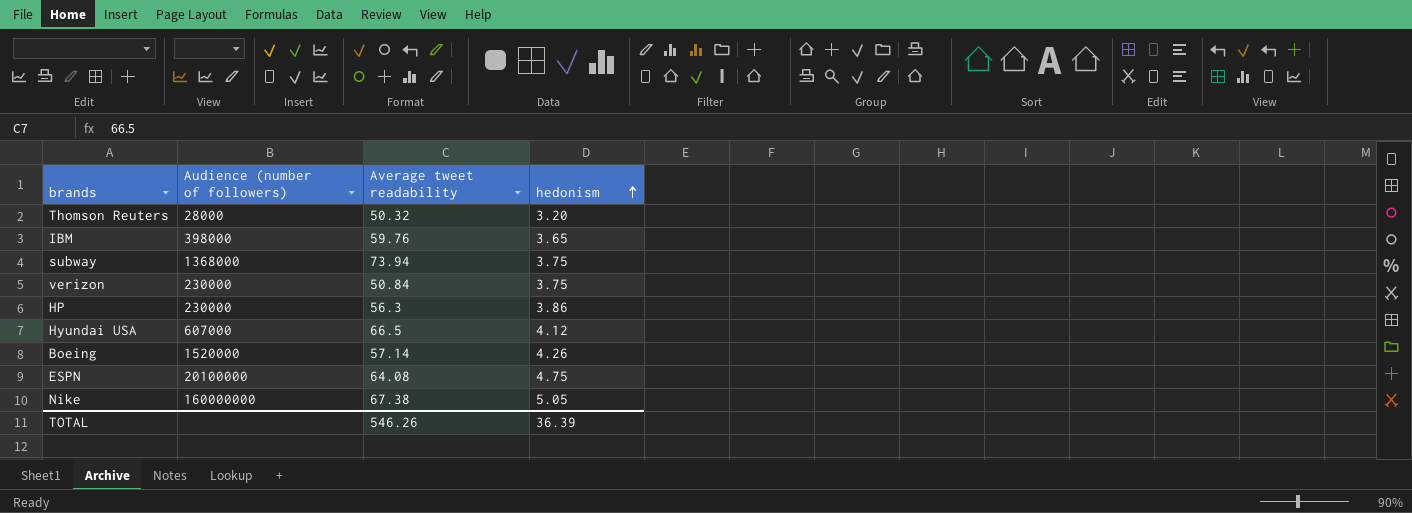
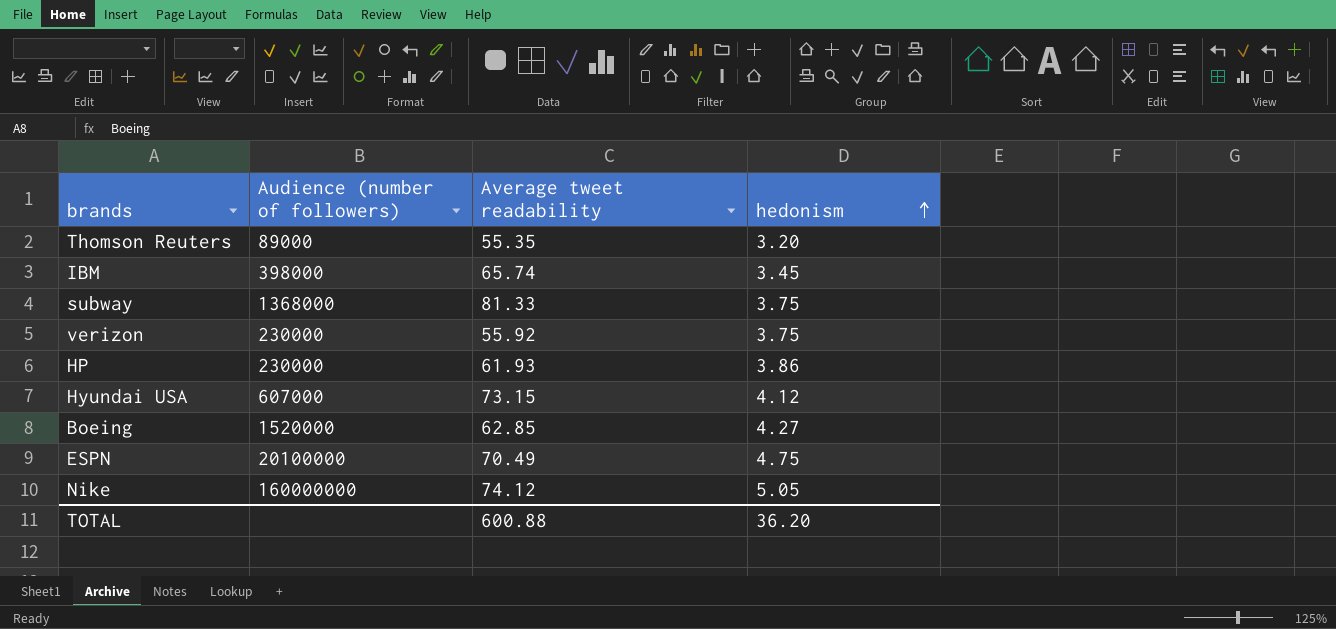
Thomson Reuters | Audience (number of followers): 28000 -> 89000
Thomson Reuters | Average tweet readability: 50.32 -> 55.35
IBM | Average tweet readability: 59.76 -> 65.74
IBM | hedonism: 3.65 -> 3.45
subway | Average tweet readability: 73.94 -> 81.33
verizon | Average tweet readability: 50.84 -> 55.92
HP | Average tweet readability: 56.3 -> 61.93
Hyundai USA | Average tweet readability: 66.5 -> 73.15
Boeing | Average tweet readability: 57.14 -> 62.85
Boeing | hedonism: 4.26 -> 4.27
ESPN | Average tweet readability: 64.08 -> 70.49
Nike | Average tweet readability: 67.38 -> 74.12
TOTAL | Average tweet readability: 546.26 -> 600.88
TOTAL | hedonism: 36.39 -> 36.20

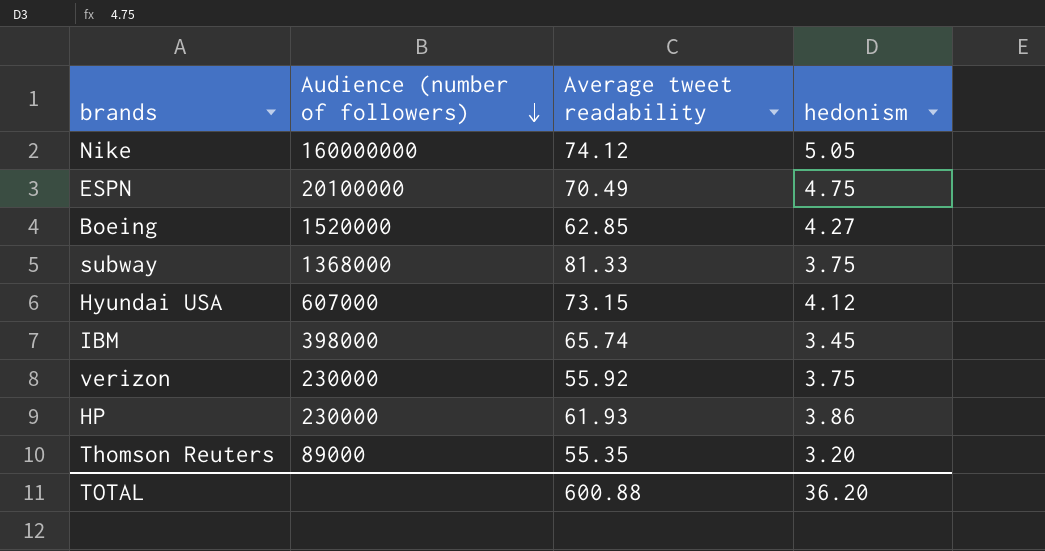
row order: hedonism ascending -> Audience (number of followers) descending

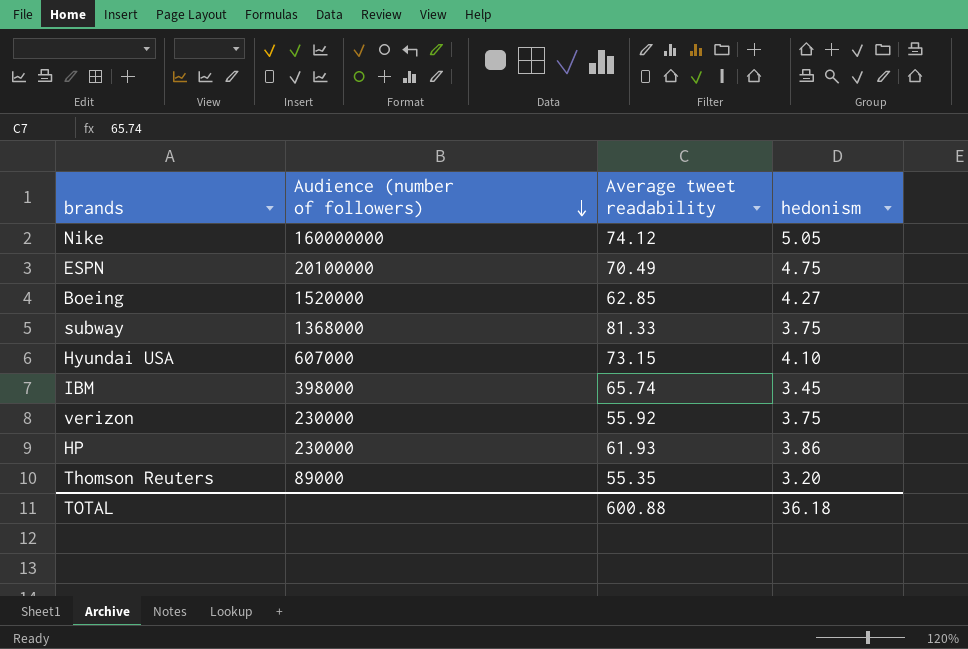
Hyundai USA | hedonism: 4.12 -> 4.10
TOTAL | hedonism: 36.20 -> 36.18

